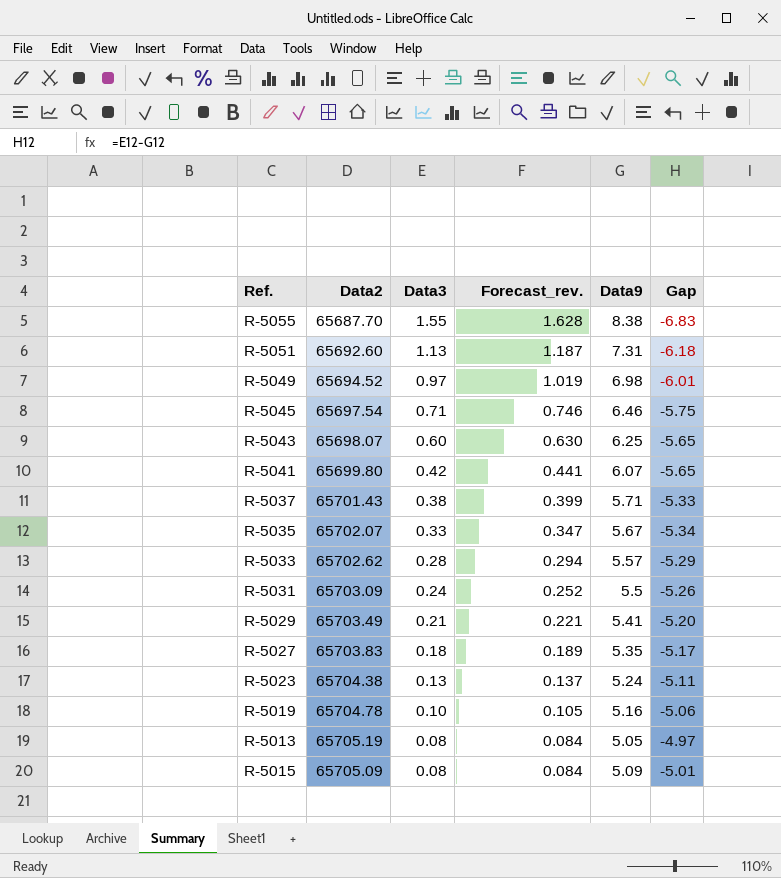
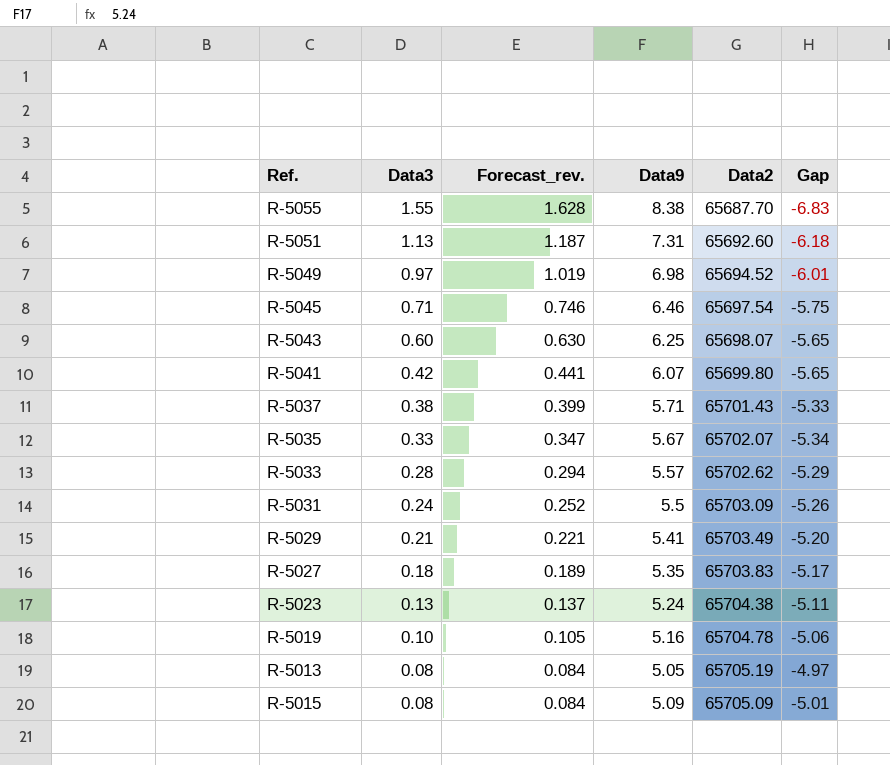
column Data2 | position: 2 -> 5

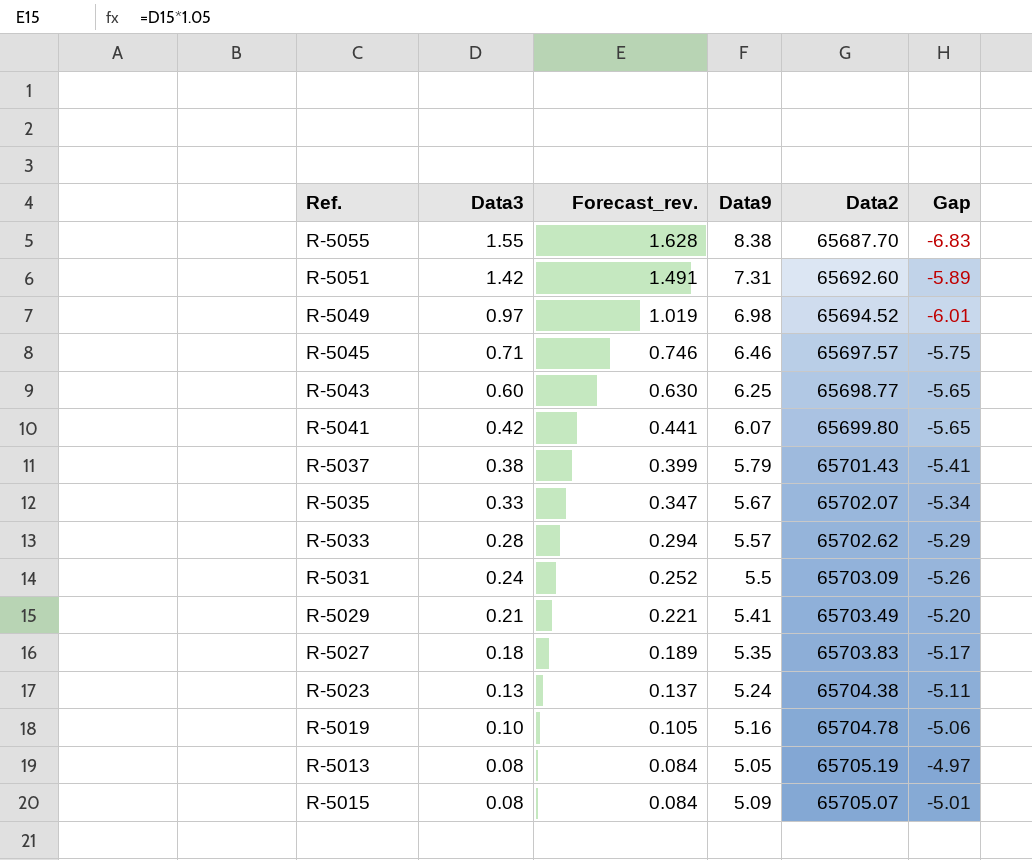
R-5051 | Data3: 1.13 -> 1.42
R-5051 | Forecast_rev.: 1.187 -> 1.491
R-5051 | Gap: -6.18 -> -5.89
R-5045 | Data2: 65697.54 -> 65697.57
R-5043 | Data2: 65698.07 -> 65698.77
R-5037 | Data9: 5.71 -> 5.79
R-5037 | Gap: -5.33 -> -5.41
R-5015 | Data2: 65705.09 -> 65705.07

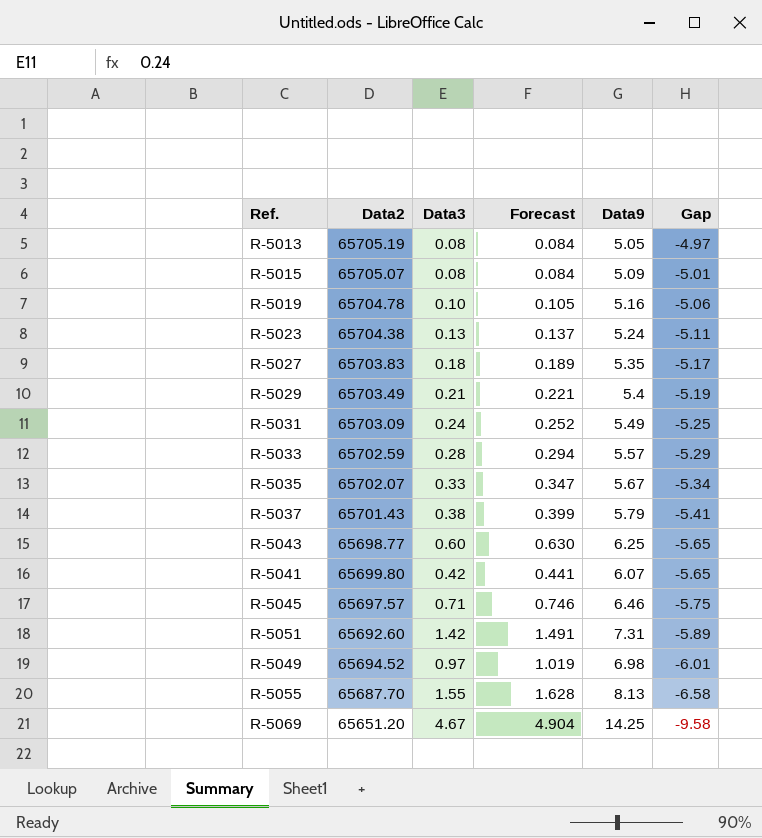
row order: Data3 descending -> Gap descending
column Data2 | position: 5 -> 2
column name: Forecast_rev. -> Forecast
R-5029 | Data9: 5.41 -> 5.4
R-5029 | Gap: -5.20 -> -5.19
R-5031 | Data9: 5.5 -> 5.49
R-5031 | Gap: -5.26 -> -5.25
R-5033 | Data2: 65702.62 -> 65702.59
R-5055 | Data9: 8.38 -> 8.13
R-5055 | Gap: -6.83 -> -6.58
row R-5069: none -> 65651.20 | 4.67 | 4.904 | 14.25 | -9.58

